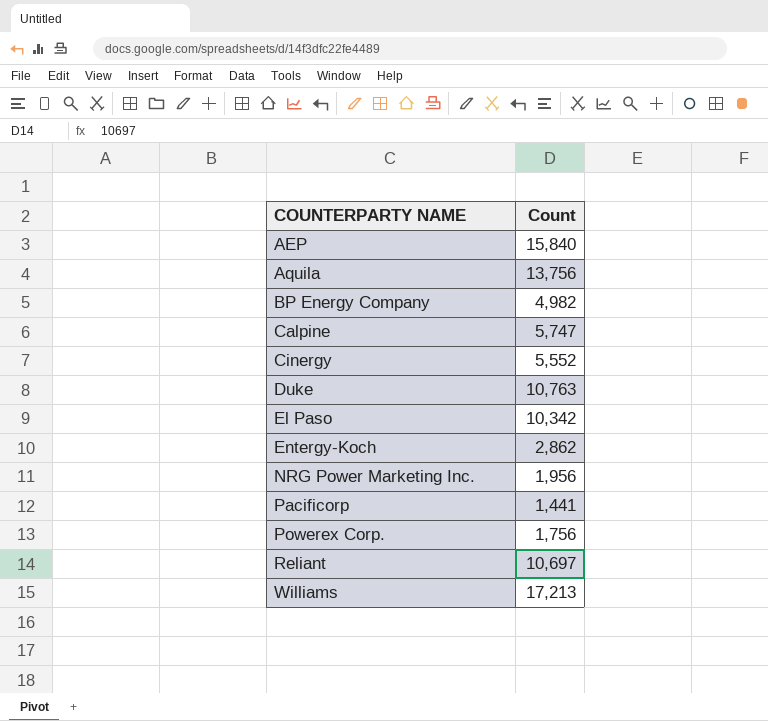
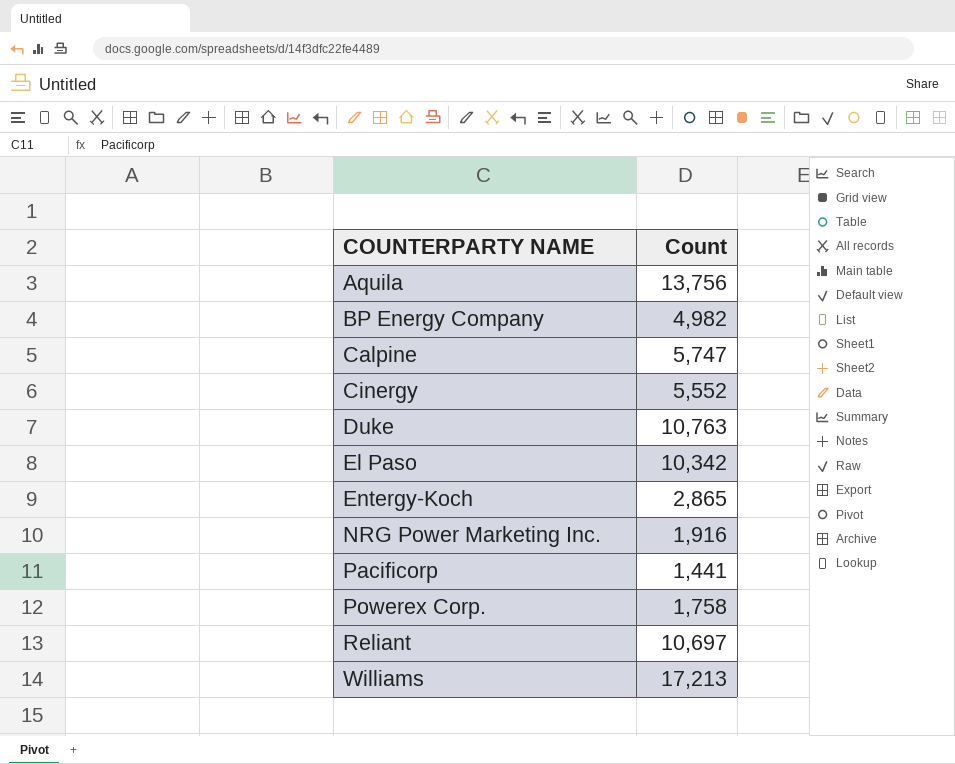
row AEP: 15,840 -> none
Entergy-Koch | Count: 2,862 -> 2,865
NRG Power Marketing Inc. | Count: 1,956 -> 1,916
Powerex Corp. | Count: 1,756 -> 1,758

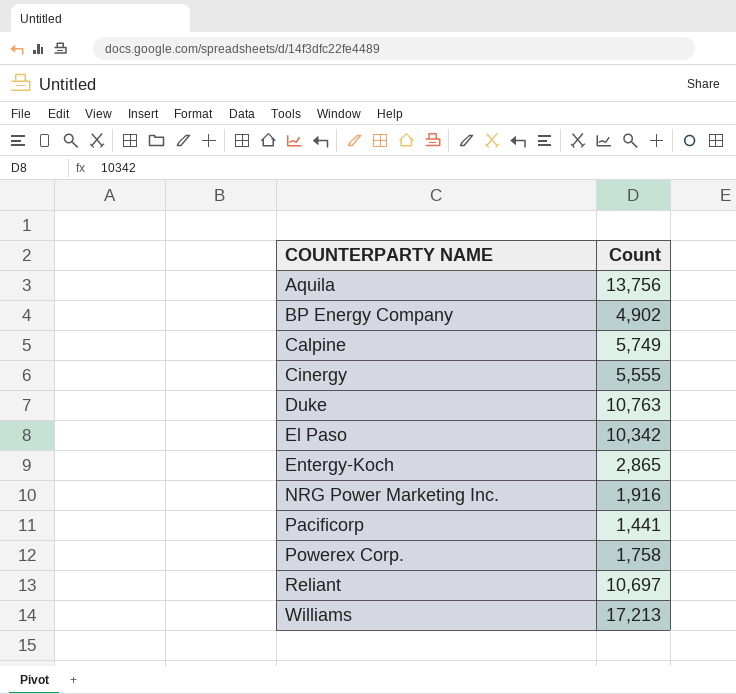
BP Energy Company | Count: 4,982 -> 4,902
Calpine | Count: 5,747 -> 5,749
Cinergy | Count: 5,552 -> 5,555

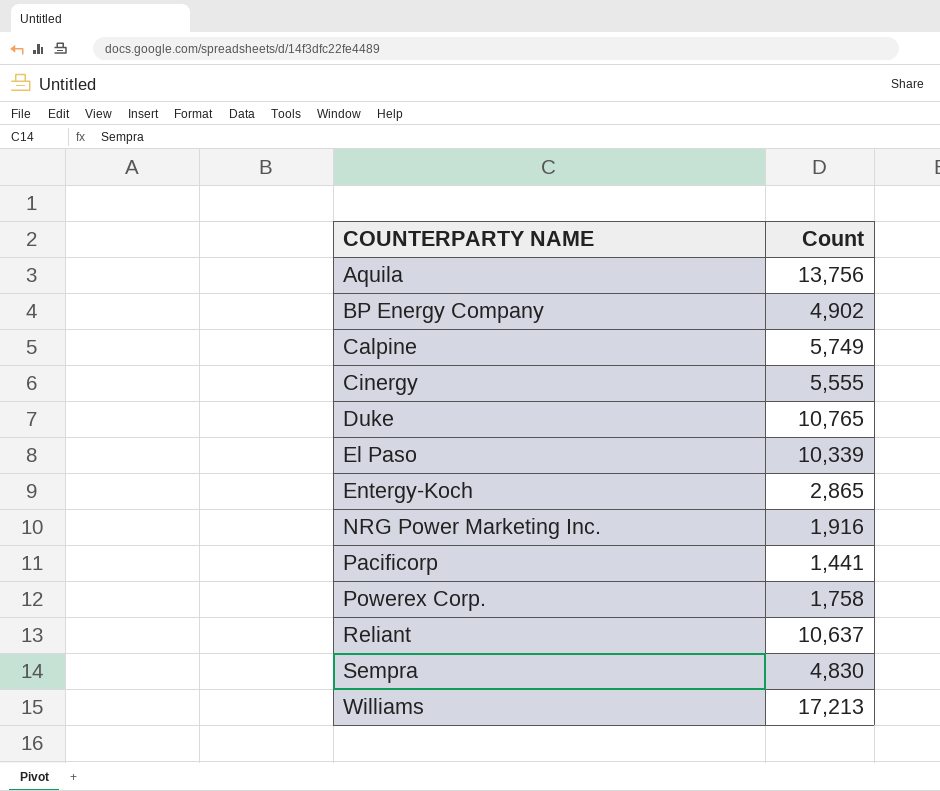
Duke | Count: 10,763 -> 10,765
El Paso | Count: 10,342 -> 10,339
Reliant | Count: 10,697 -> 10,637
row Sempra: none -> 4,830

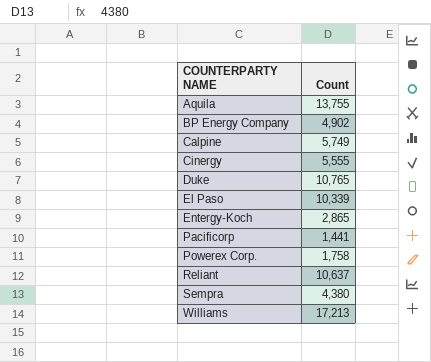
row NRG Power Marketing Inc.: 1,916 -> none
Aquila | Count: 13,756 -> 13,755
Sempra | Count: 4,830 -> 4,380

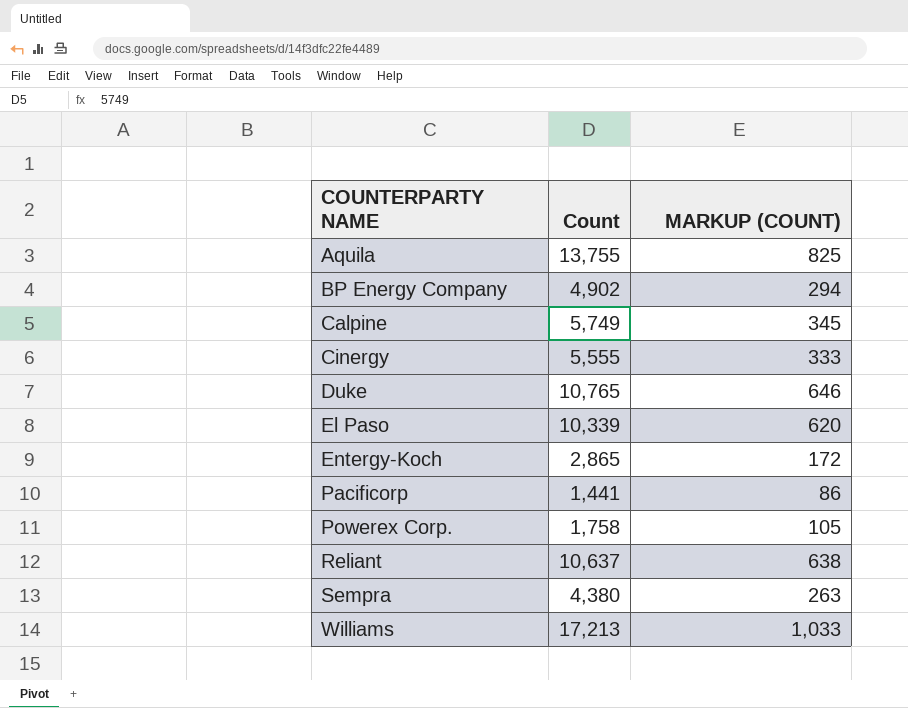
column MARKUP (COUNT) | formula: none -> [Count] * 0.06

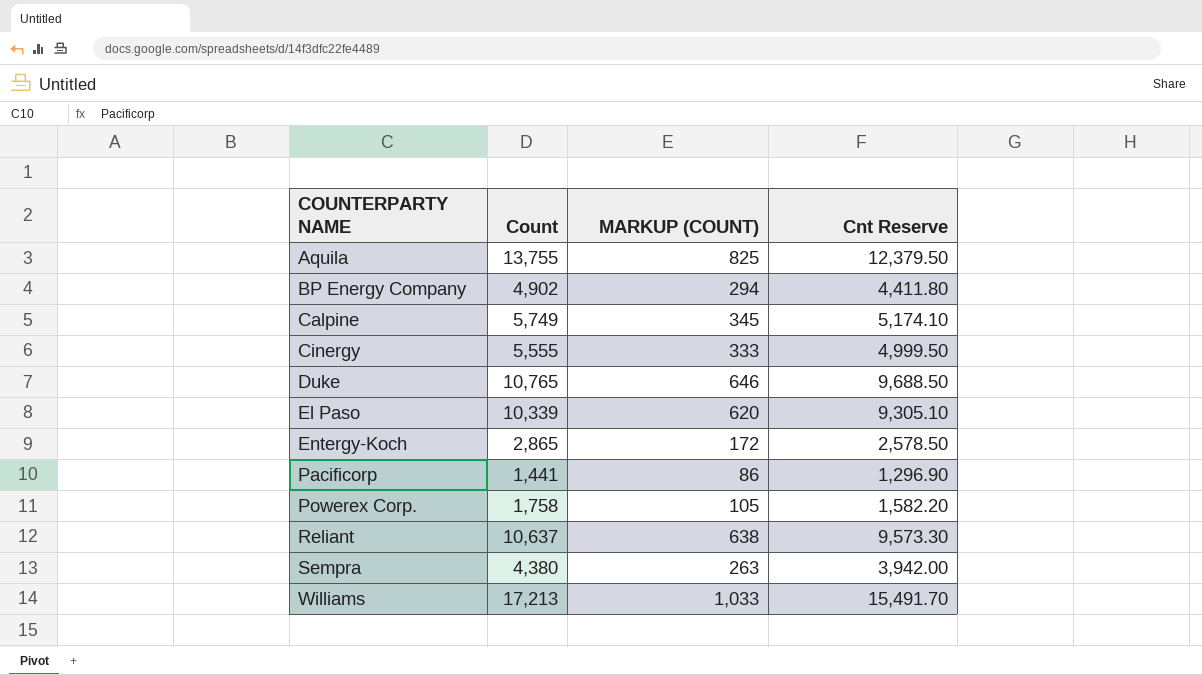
column Cnt Reserve | formula: none -> [Count] * 0.9

